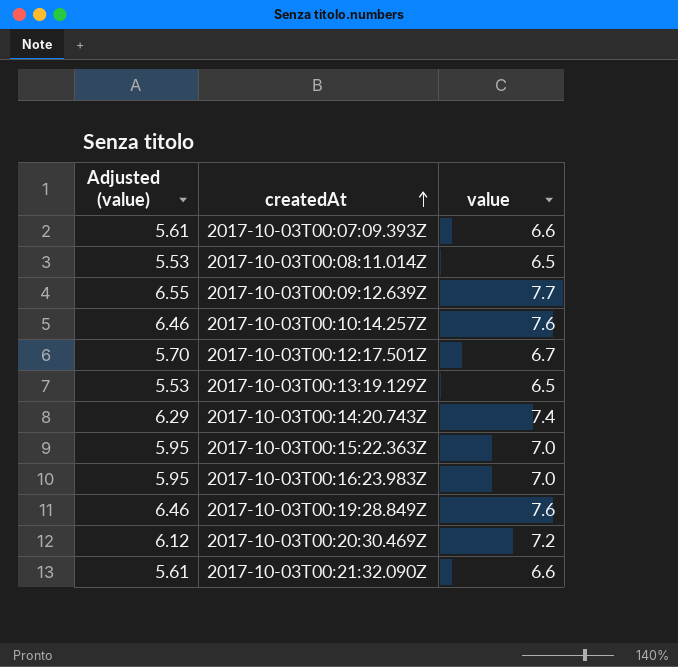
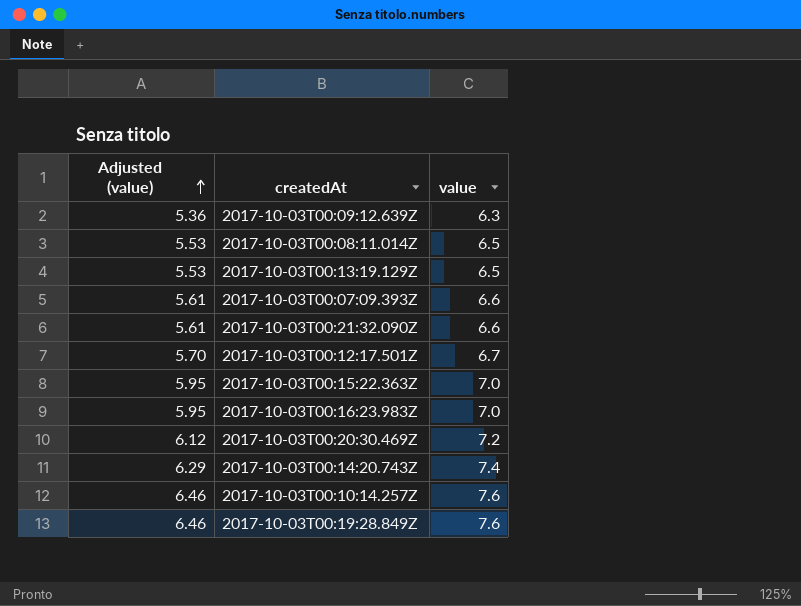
row order: createdAt ascending -> Adjusted (value) ascending
2017-10-03T00:09:12.639Z | Adjusted (value): 6.55 -> 5.36
2017-10-03T00:09:12.639Z | value: 7.7 -> 6.3

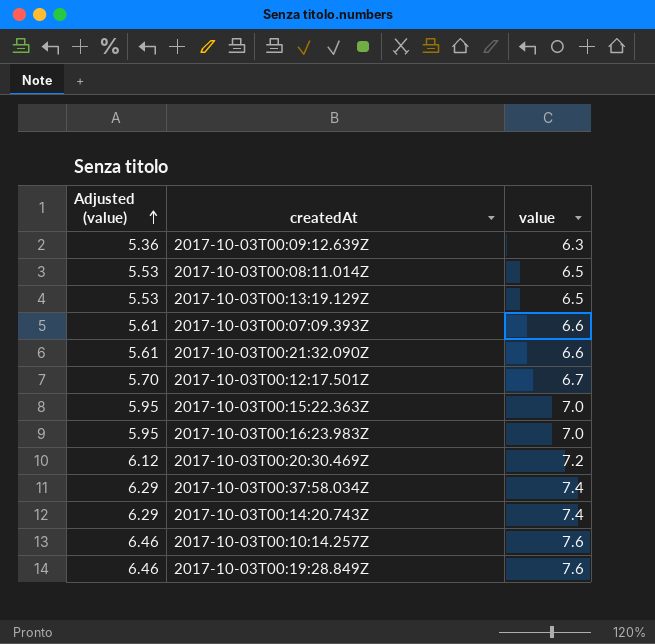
row 2017-10-03T00:37:58.034Z: none -> 6.29 | 7.4

